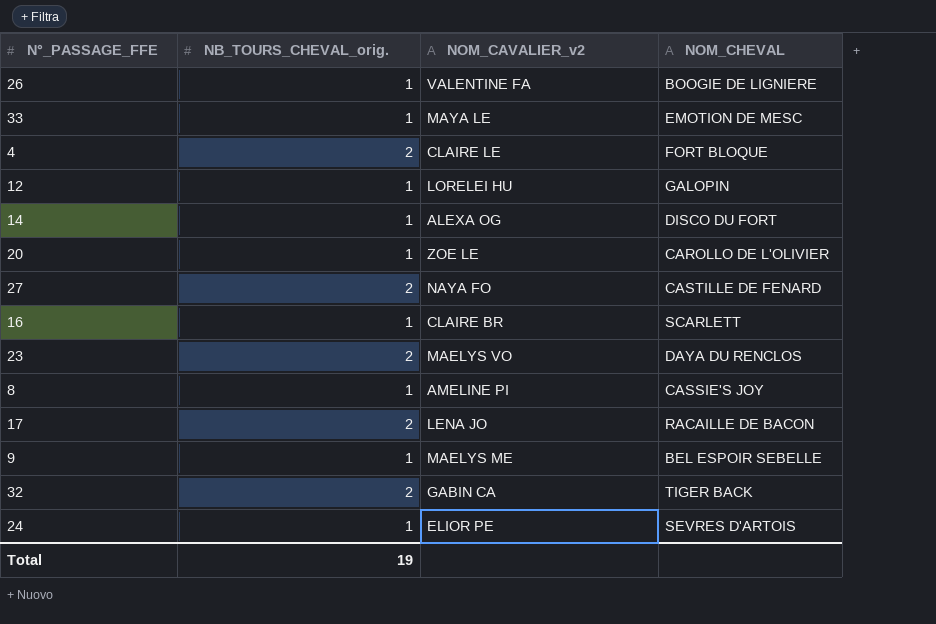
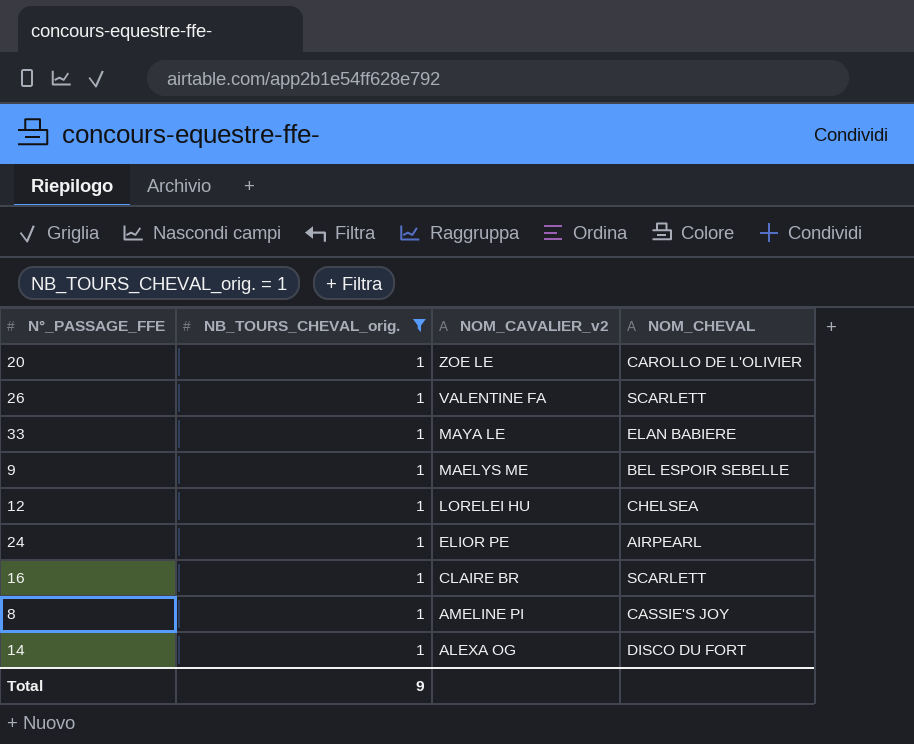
filter: none -> NB_TOURS_CHEVAL_orig. = 1
row order: none -> NOM_CAVALIER_v2 descending
26 | NOM_CHEVAL: BOOGIE DE LIGNIERE -> SCARLETT
33 | NOM_CHEVAL: EMOTION DE MESC -> ELAN BABIERE
12 | NOM_CHEVAL: GALOPIN -> CHELSEA
24 | NOM_CHEVAL: SEVRES D'ARTOIS -> AIRPEARL
Total | NB_TOURS_CHEVAL_orig.: 19 -> 9

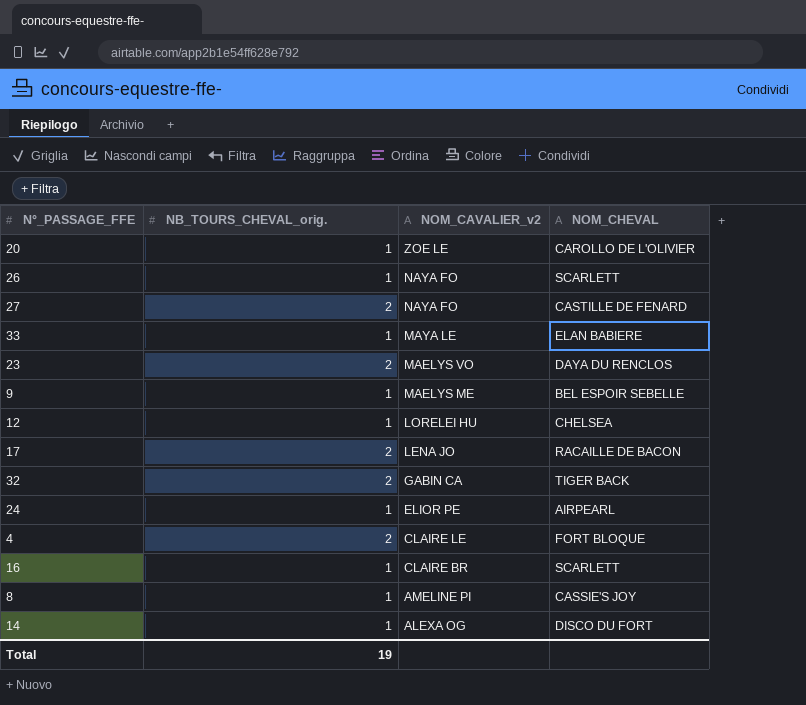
filter: NB_TOURS_CHEVAL_orig. = 1 -> none
26 | NOM_CAVALIER_v2: VALENTINE FA -> NAYA FO
Total | NB_TOURS_CHEVAL_orig.: 9 -> 19

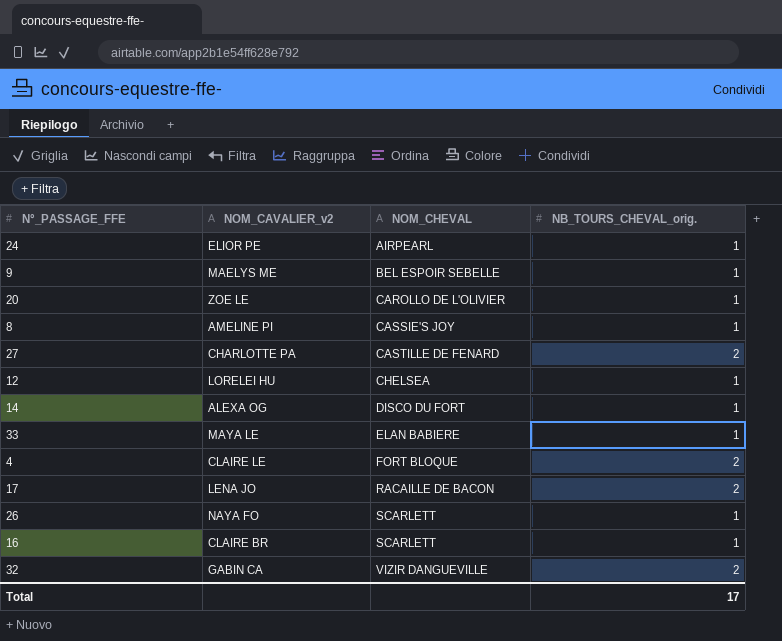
row order: NOM_CAVALIER_v2 descending -> NOM_CHEVAL ascending
column NB_TOURS_CHEVAL_orig. | position: 2 -> 4
row 23: 2 | MAELYS VO | DAYA DU RENCLOS -> none
27 | NOM_CAVALIER_v2: NAYA FO -> CHARLOTTE PA
32 | NOM_CHEVAL: TIGER BACK -> VIZIR DANGUEVILLE
Total | NB_TOURS_CHEVAL_orig.: 19 -> 17

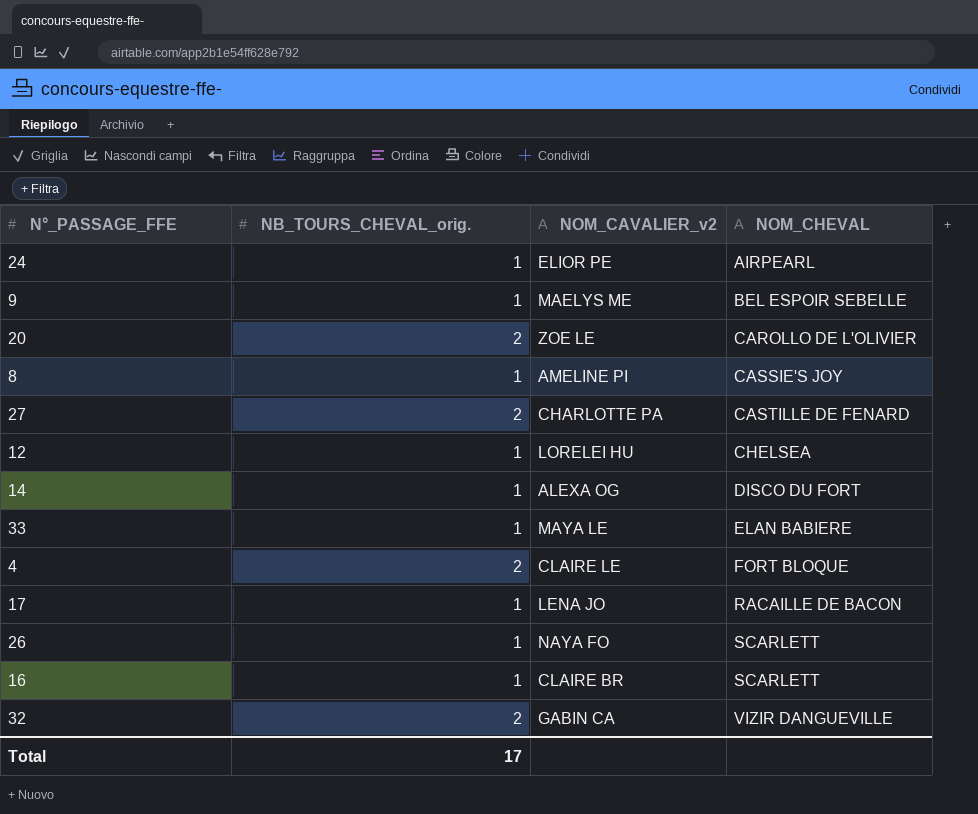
column NB_TOURS_CHEVAL_orig. | position: 4 -> 2
20 | NB_TOURS_CHEVAL_orig.: 1 -> 2
17 | NB_TOURS_CHEVAL_orig.: 2 -> 1

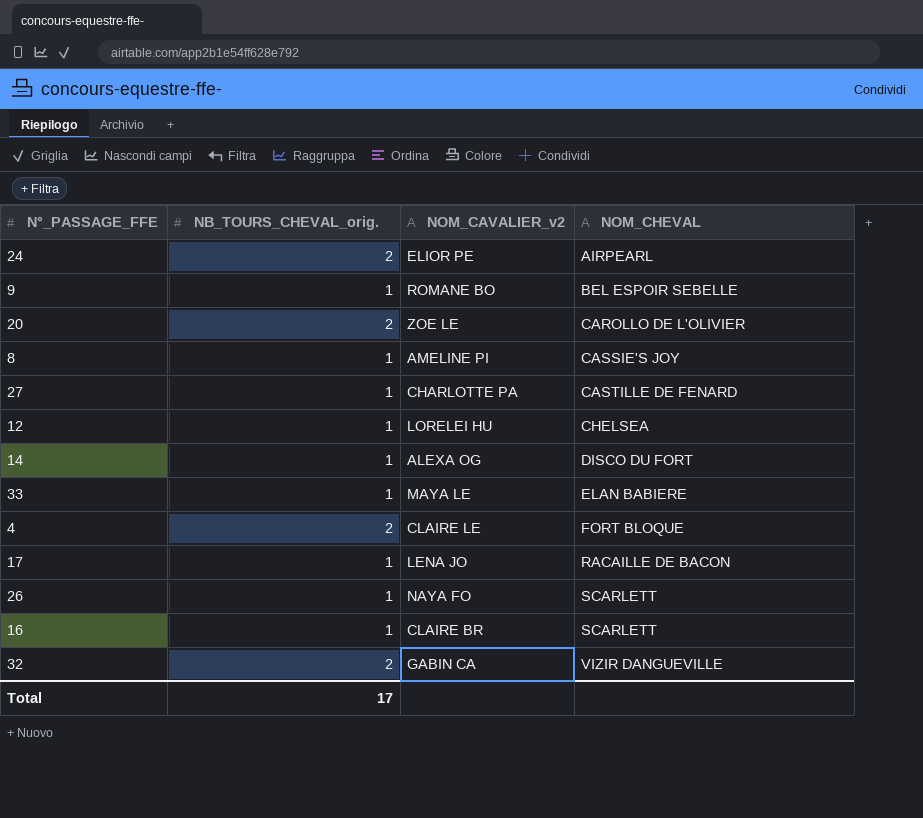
24 | NB_TOURS_CHEVAL_orig.: 1 -> 2
9 | NOM_CAVALIER_v2: MAELYS ME -> ROMANE BO
27 | NB_TOURS_CHEVAL_orig.: 2 -> 1

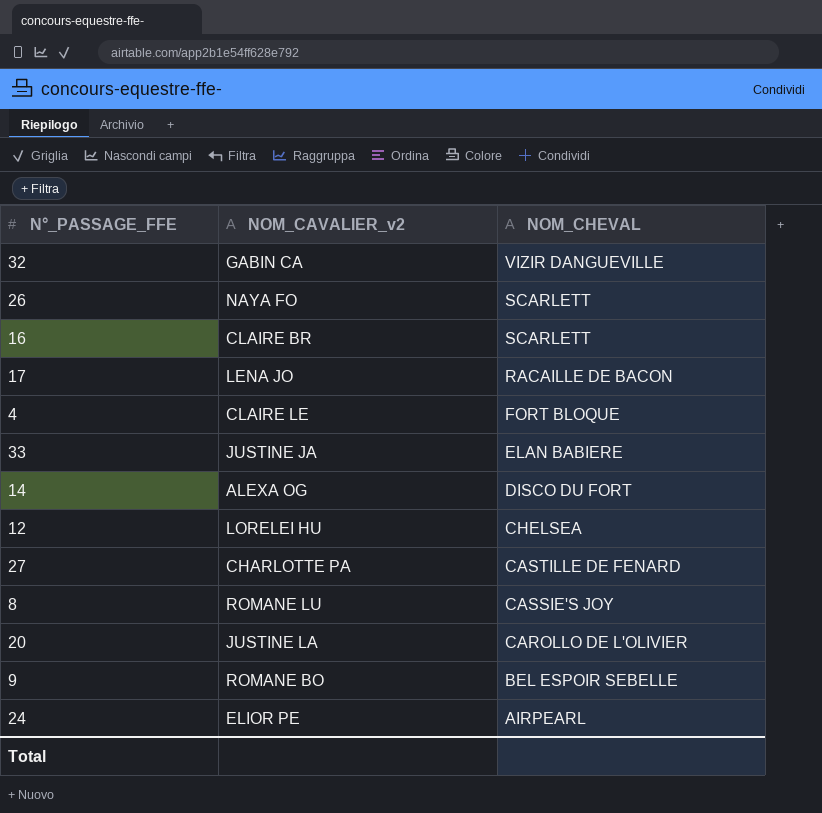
row order: NOM_CHEVAL ascending -> NOM_CHEVAL descending
column NB_TOURS_CHEVAL_orig. | position: 2 -> none
33 | NOM_CAVALIER_v2: MAYA LE -> JUSTINE JA
8 | NOM_CAVALIER_v2: AMELINE PI -> ROMANE LU
20 | NOM_CAVALIER_v2: ZOE LE -> JUSTINE LA

